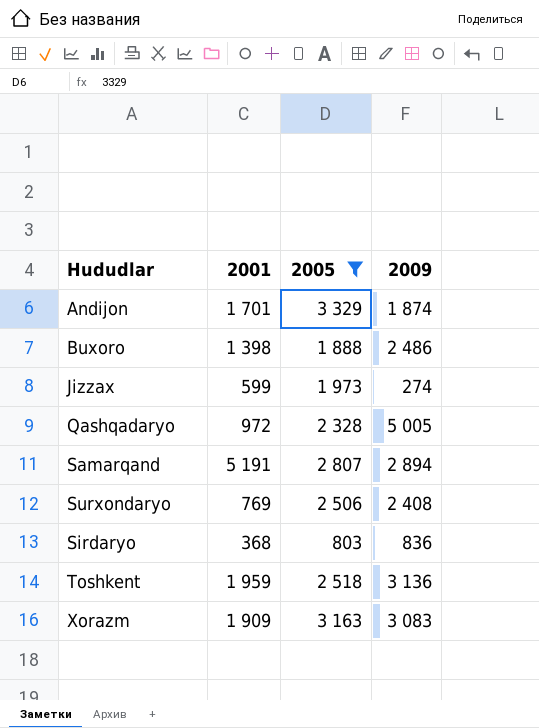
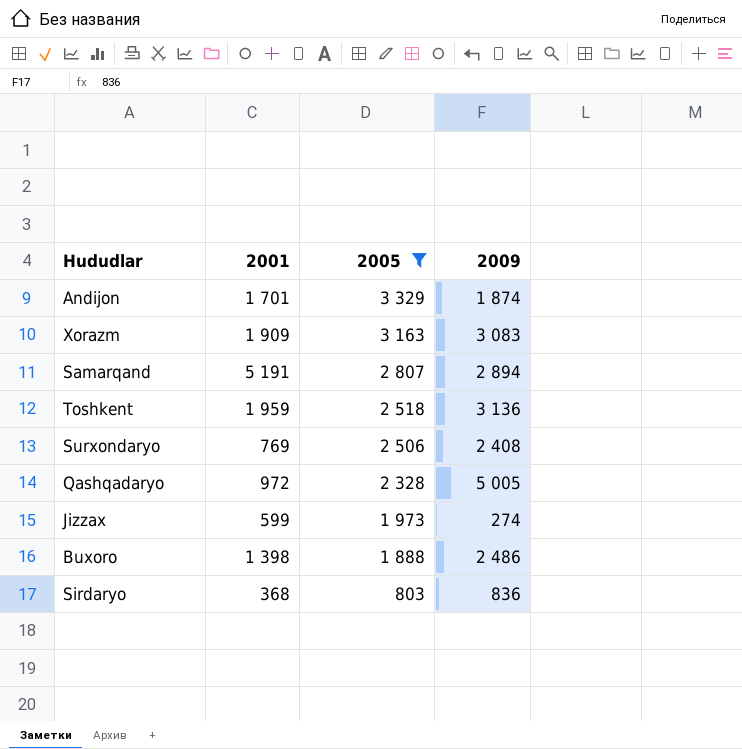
row order: none -> 2005 descending

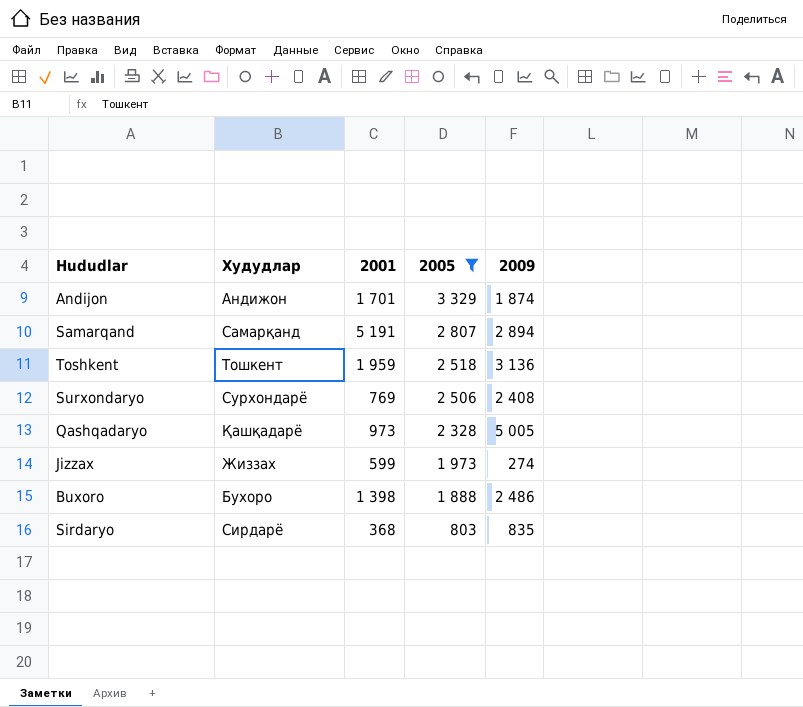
column Худудлар | position: none -> 2
row Xorazm: 1 909 | 3 163 | 3 083 -> none
Qashqadaryo | 2001: 972 -> 973
Sirdaryo | 2009: 836 -> 835

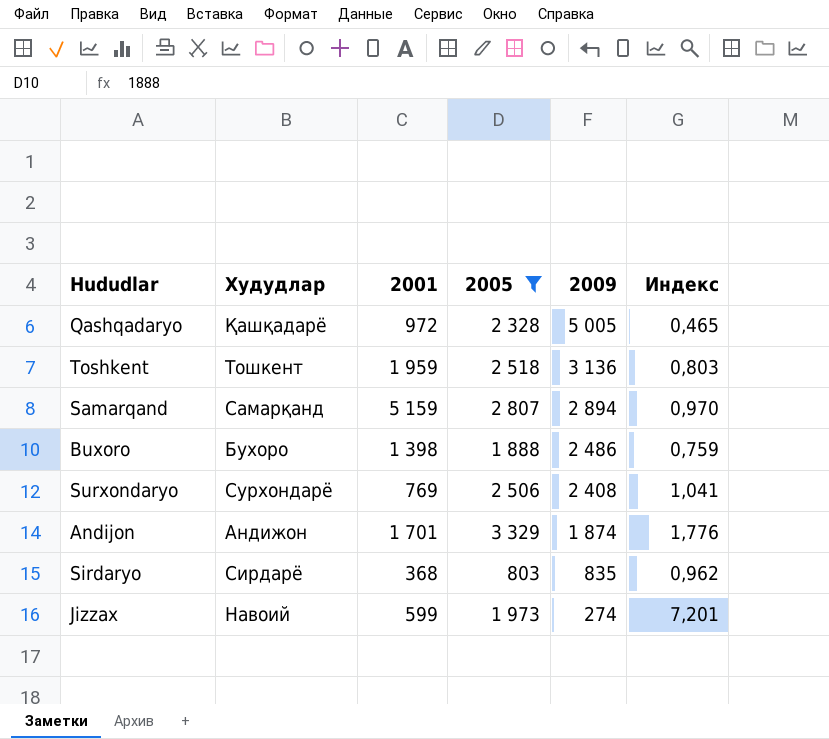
row order: 2005 descending -> 2009 descending
column Индекс | formula: none -> [2005] / [2009]
Qashqadaryo | 2001: 973 -> 972
Samarqand | 2001: 5 191 -> 5 159
Jizzax | Худудлар: Жиззах -> Навоий

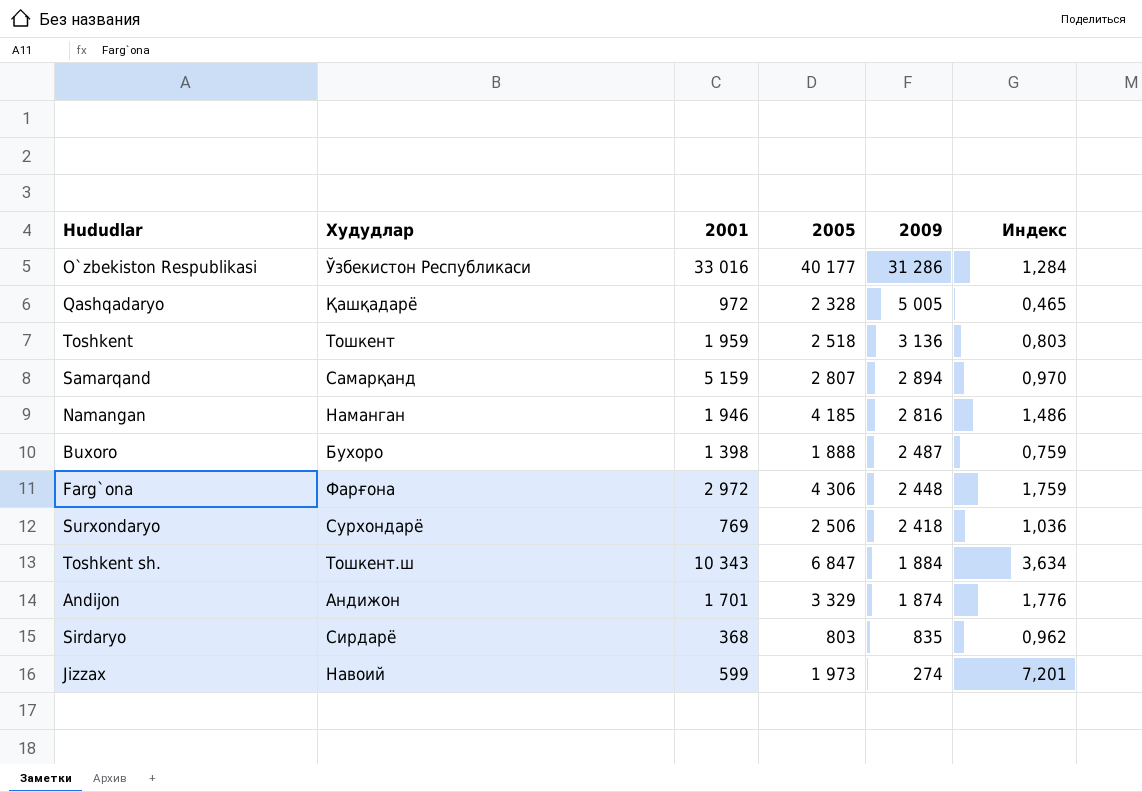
filter: 2005 <= 3 329 -> none
Buxoro | 2009: 2 486 -> 2 487
Surxondaryo | 2009: 2 408 -> 2 418
Surxondaryo | Индекс: 1,041 -> 1,036

